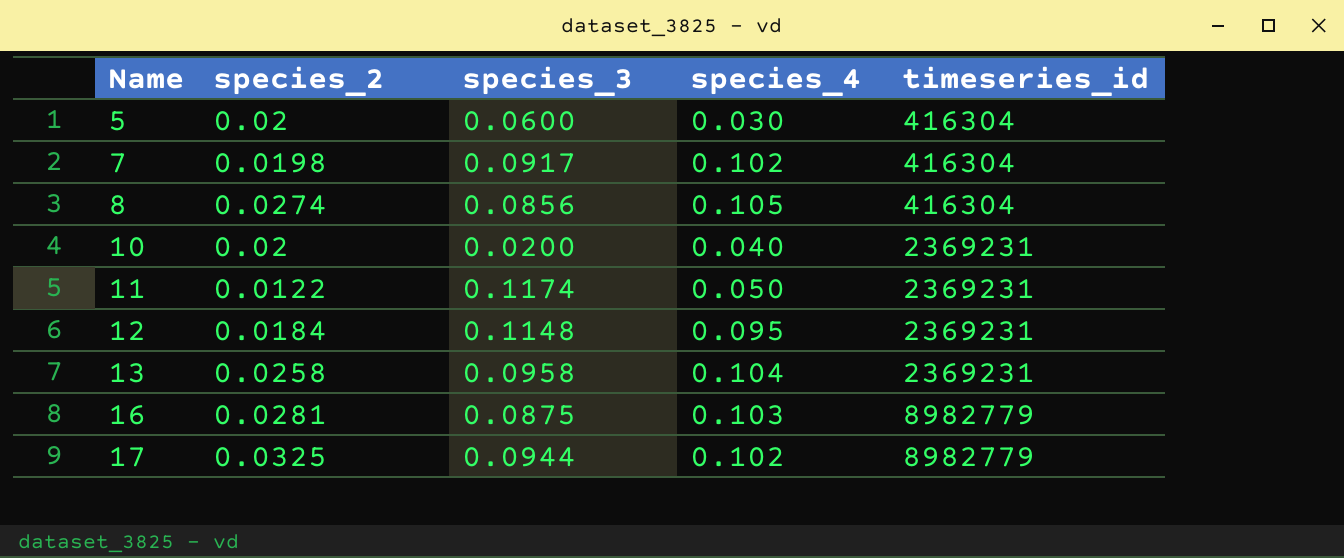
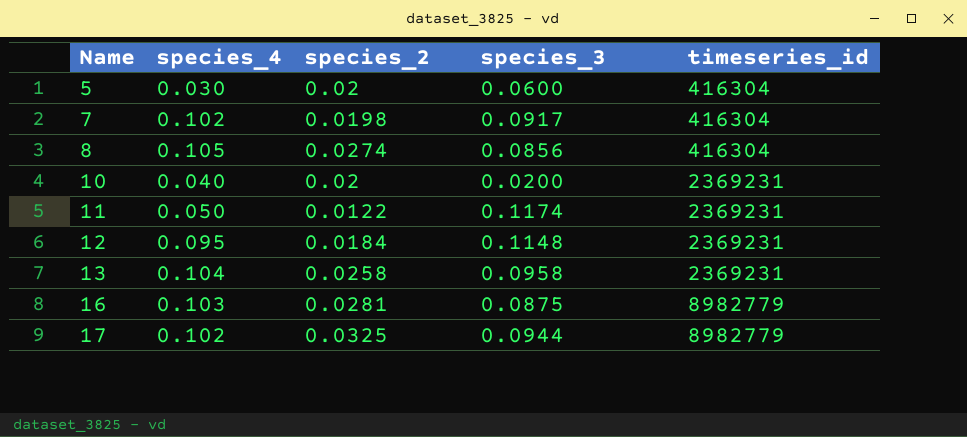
column species_4 | position: 4 -> 2

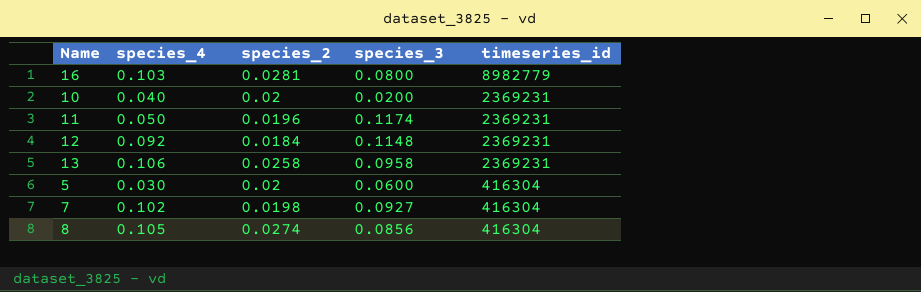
row order: Name ascending -> timeseries_id descending
row 17: 0.102 | 0.0325 | 0.0944 | 8982779 -> none
16 | species_3: 0.0875 -> 0.0800
11 | species_2: 0.0122 -> 0.0196
12 | species_4: 0.095 -> 0.092
13 | species_4: 0.104 -> 0.106
7 | species_3: 0.0917 -> 0.0927

